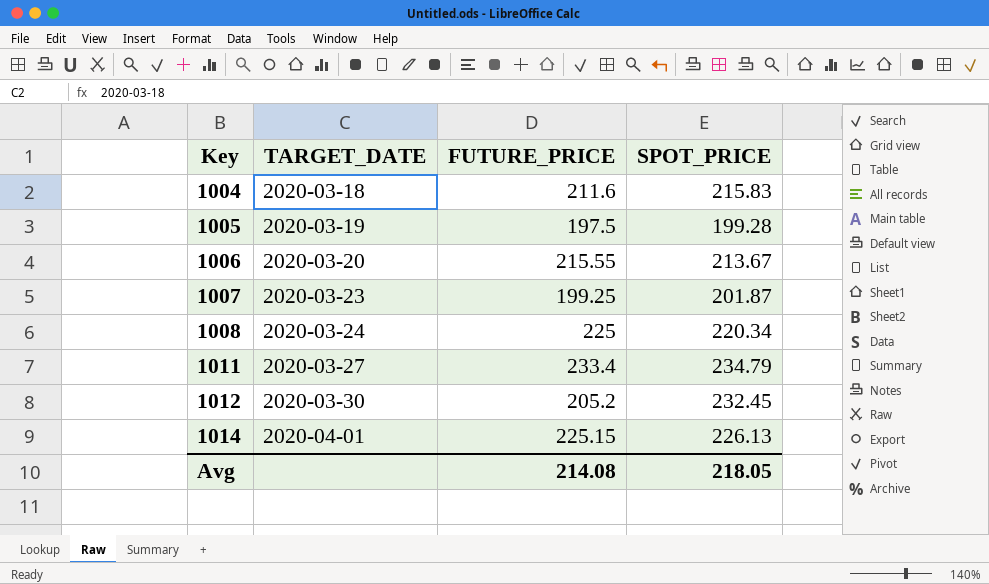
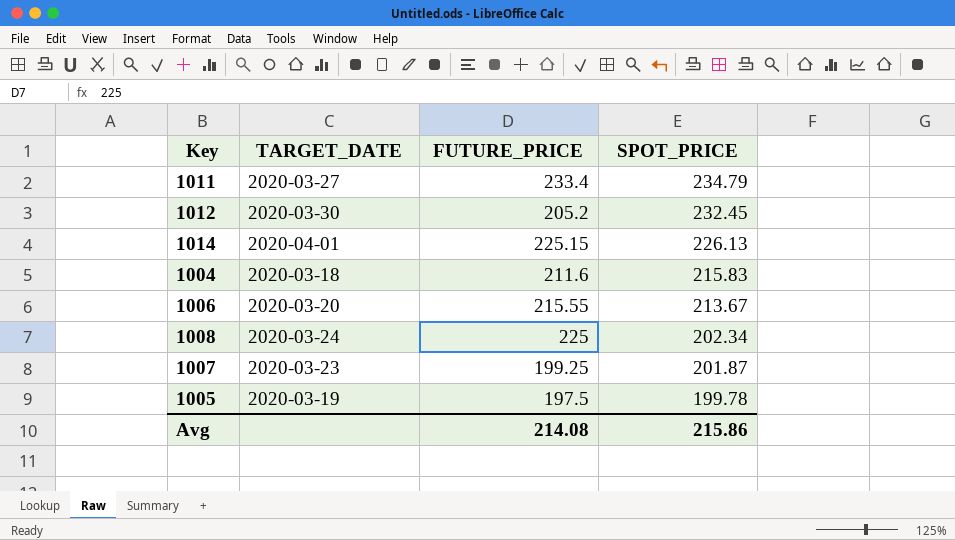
row order: Key ascending -> SPOT_PRICE descending
1008 | SPOT_PRICE: 220.34 -> 202.34
1005 | SPOT_PRICE: 199.28 -> 199.78
Avg | SPOT_PRICE: 218.05 -> 215.86

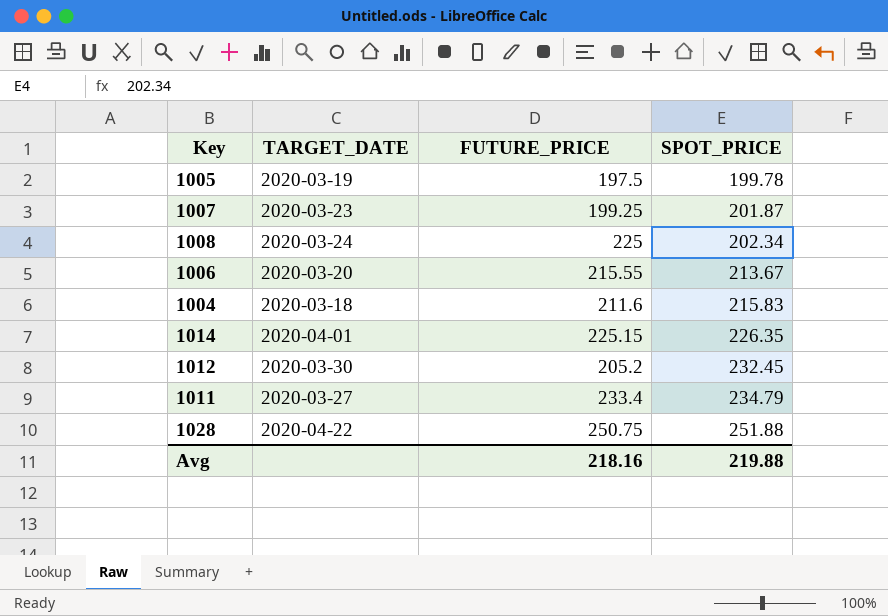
row order: SPOT_PRICE descending -> SPOT_PRICE ascending
1014 | SPOT_PRICE: 226.13 -> 226.35
row 1028: none -> 2020-04-22 | 250.75 | 251.88
Avg | FUTURE_PRICE: 214.08 -> 218.16
Avg | SPOT_PRICE: 215.86 -> 219.88

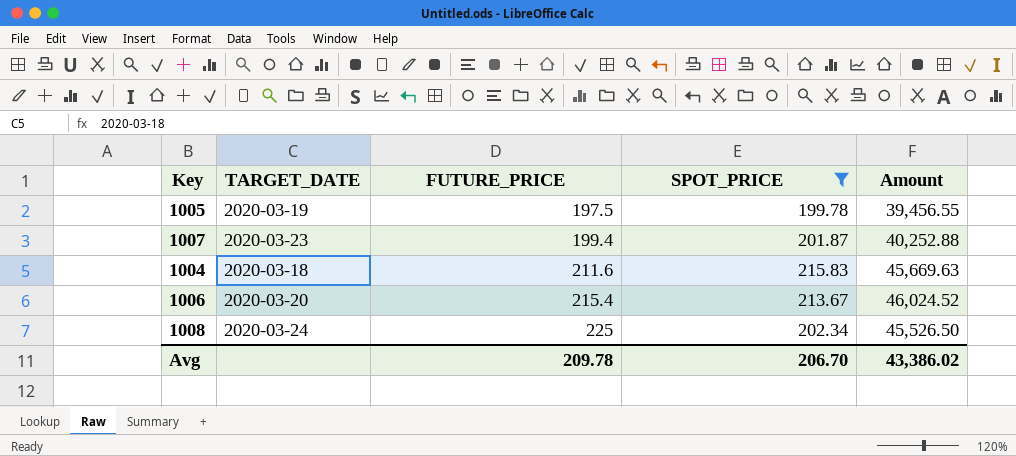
filter: none -> SPOT_PRICE <= 215.83
row order: SPOT_PRICE ascending -> FUTURE_PRICE ascending
column Amount | formula: none -> [FUTURE_PRICE] * [SPOT_PRICE]
1007 | FUTURE_PRICE: 199.25 -> 199.4
1006 | FUTURE_PRICE: 215.55 -> 215.4
Avg | FUTURE_PRICE: 218.16 -> 209.78
Avg | SPOT_PRICE: 219.88 -> 206.70

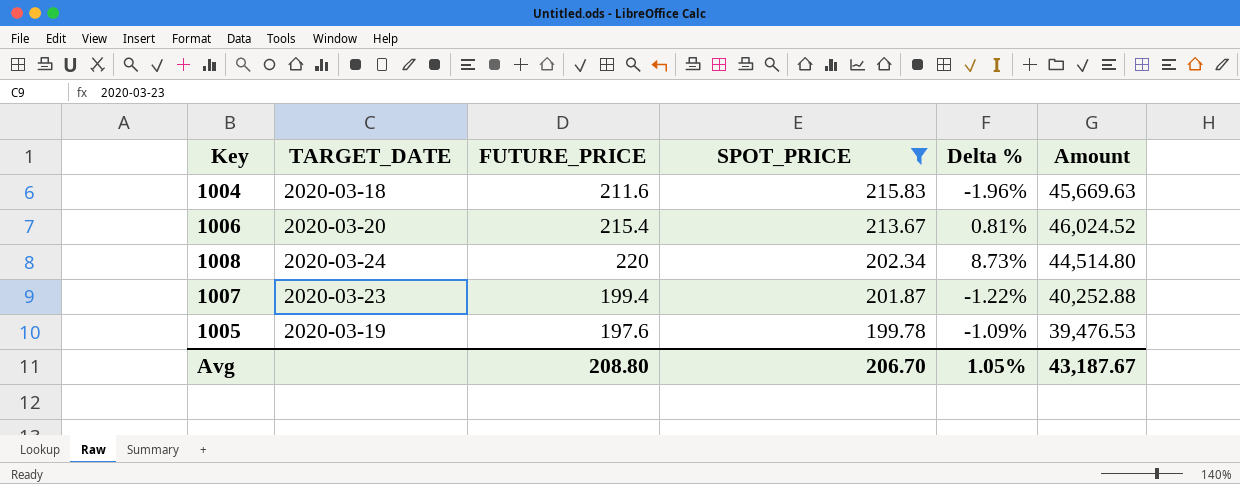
row order: FUTURE_PRICE ascending -> SPOT_PRICE descending
column Delta % | formula: none -> ([FUTURE_PRICE] - [SPOT_PRICE]) / [SPOT_PRICE]
1008 | FUTURE_PRICE: 225 -> 220
1008 | Amount: 45,526.50 -> 44,514.80
1005 | FUTURE_PRICE: 197.5 -> 197.6
1005 | Amount: 39,456.55 -> 39,476.53
Avg | FUTURE_PRICE: 209.78 -> 208.80
Avg | Amount: 43,386.02 -> 43,187.67

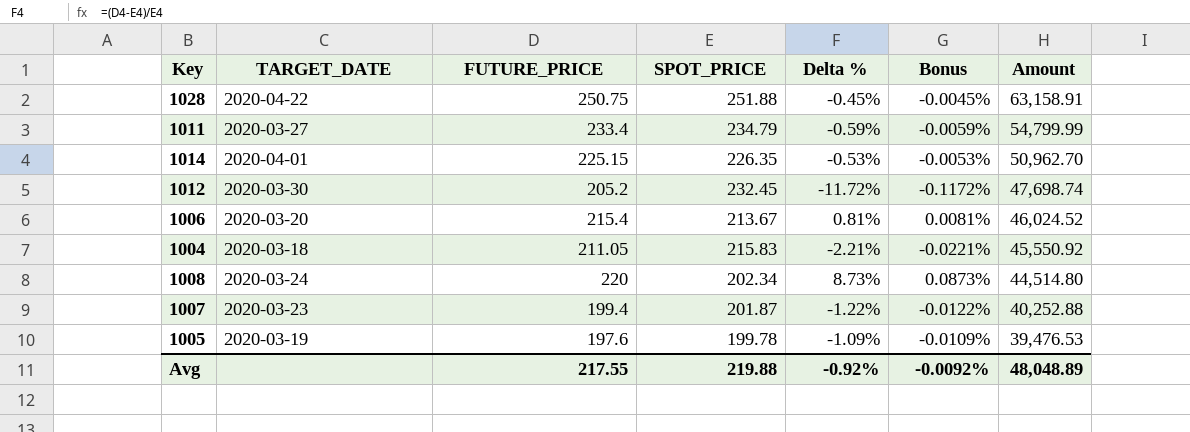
filter: SPOT_PRICE <= 215.83 -> none
row order: SPOT_PRICE descending -> Amount descending
column Bonus | formula: none -> [Delta %] * 0.01
1004 | FUTURE_PRICE: 211.6 -> 211.05
1004 | Delta %: -1.96% -> -2.21%
1004 | Amount: 45,669.63 -> 45,550.92
Avg | FUTURE_PRICE: 208.80 -> 217.55
Avg | SPOT_PRICE: 206.70 -> 219.88
Avg | Delta %: 1.05% -> -0.92%
Avg | Amount: 43,187.67 -> 48,048.89

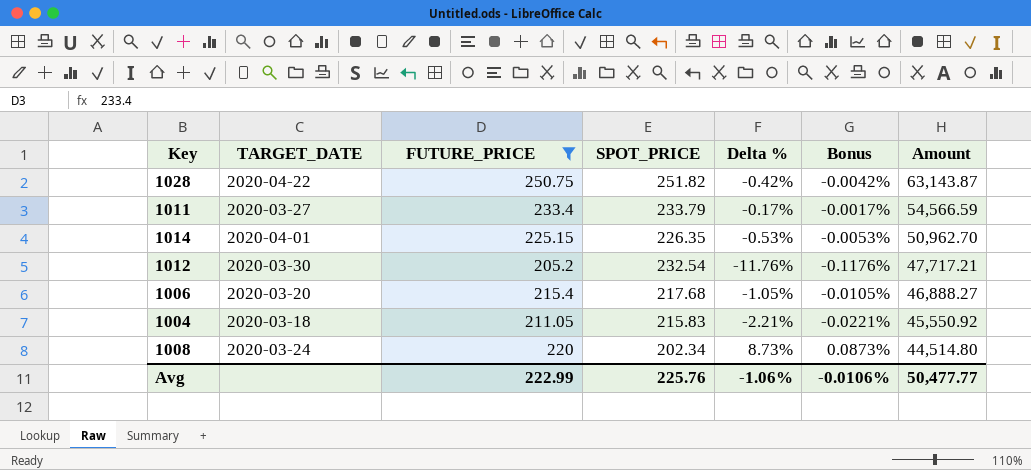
filter: none -> FUTURE_PRICE >= 205.2
1028 | SPOT_PRICE: 251.88 -> 251.82
1028 | Delta %: -0.45% -> -0.42%
1028 | Bonus: -0.0045% -> -0.0042%
1028 | Amount: 63,158.91 -> 63,143.87
1011 | SPOT_PRICE: 234.79 -> 233.79
1011 | Delta %: -0.59% -> -0.17%
1011 | Bonus: -0.0059% -> -0.0017%
1011 | Amount: 54,799.99 -> 54,566.59
1012 | SPOT_PRICE: 232.45 -> 232.54
1012 | Delta %: -11.72% -> -11.76%
1012 | Bonus: -0.1172% -> -0.1176%
1012 | Amount: 47,698.74 -> 47,717.21
1006 | SPOT_PRICE: 213.67 -> 217.68
1006 | Delta %: 0.81% -> -1.05%
1006 | Bonus: 0.0081% -> -0.0105%
1006 | Amount: 46,024.52 -> 46,888.27
Avg | FUTURE_PRICE: 217.55 -> 222.99
Avg | SPOT_PRICE: 219.88 -> 225.76
Avg | Delta %: -0.92% -> -1.06%
Avg | Bonus: -0.0092% -> -0.0106%
Avg | Amount: 48,048.89 -> 50,477.77

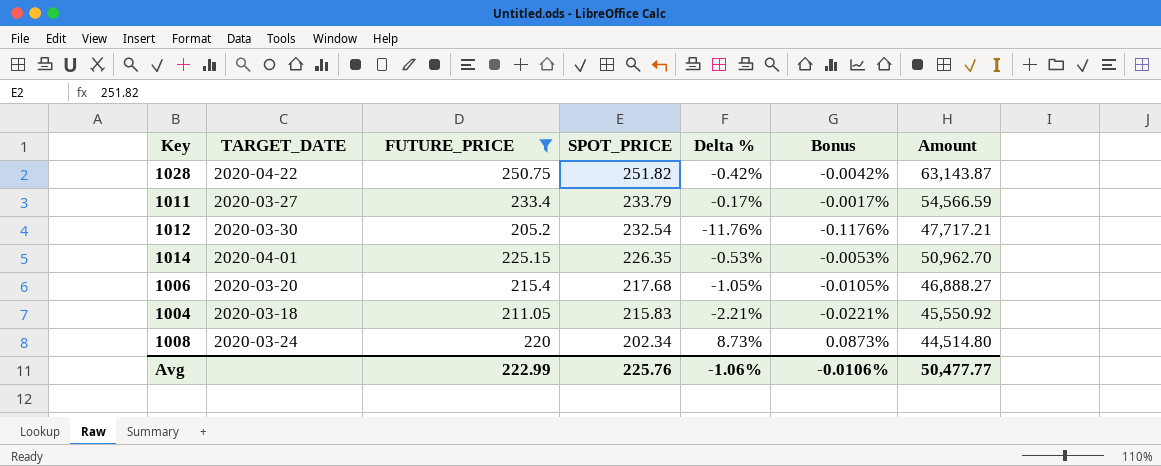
row order: Amount descending -> SPOT_PRICE descending

